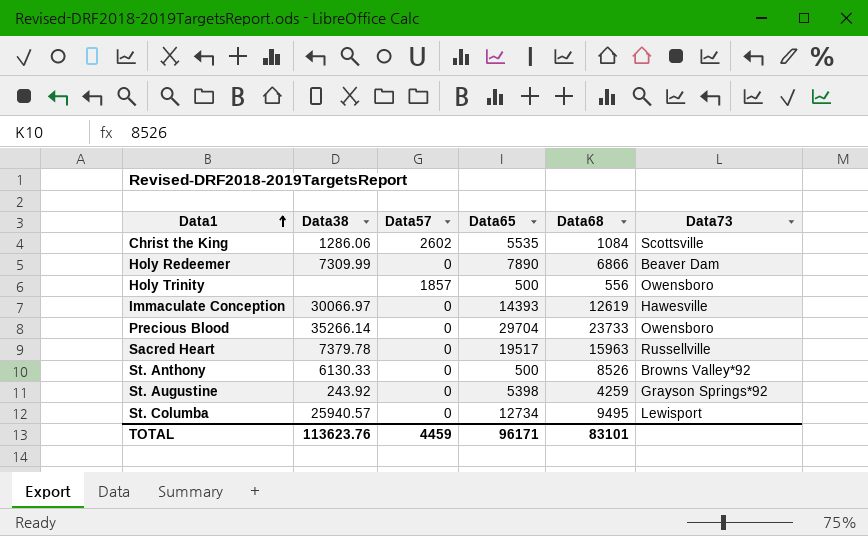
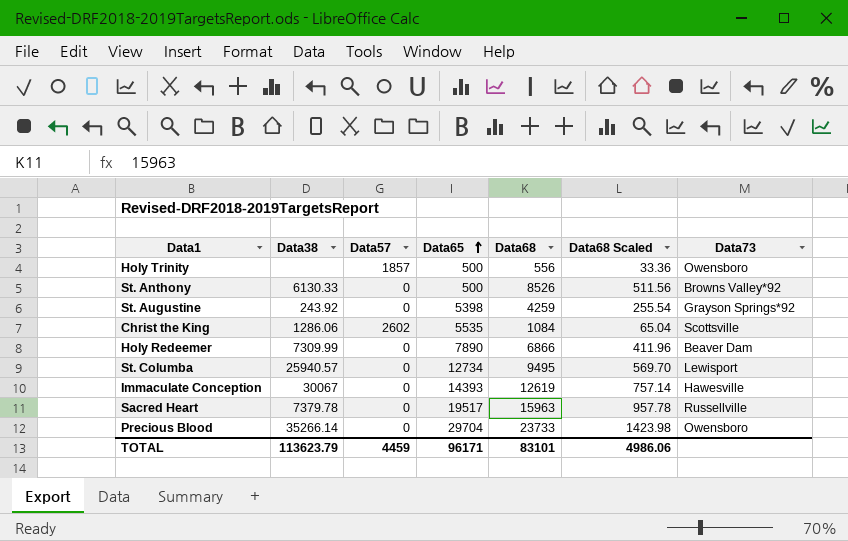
row order: Data1 ascending -> Data65 ascending
column Data68 Scaled | formula: none -> [Data68] * 0.06
Immaculate Conception | Data38: 30066.97 -> 30067
TOTAL | Data38: 113623.76 -> 113623.79

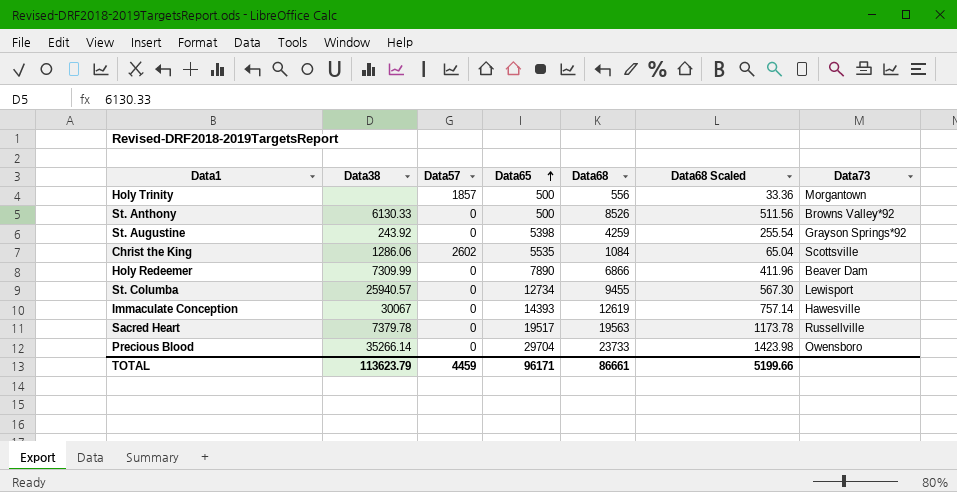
Holy Trinity | Data73: Owensboro -> Morgantown
St. Columba | Data68: 9495 -> 9455
St. Columba | Data68 Scaled: 569.70 -> 567.30
Sacred Heart | Data68: 15963 -> 19563
Sacred Heart | Data68 Scaled: 957.78 -> 1173.78
TOTAL | Data68: 83101 -> 86661
TOTAL | Data68 Scaled: 4986.06 -> 5199.66

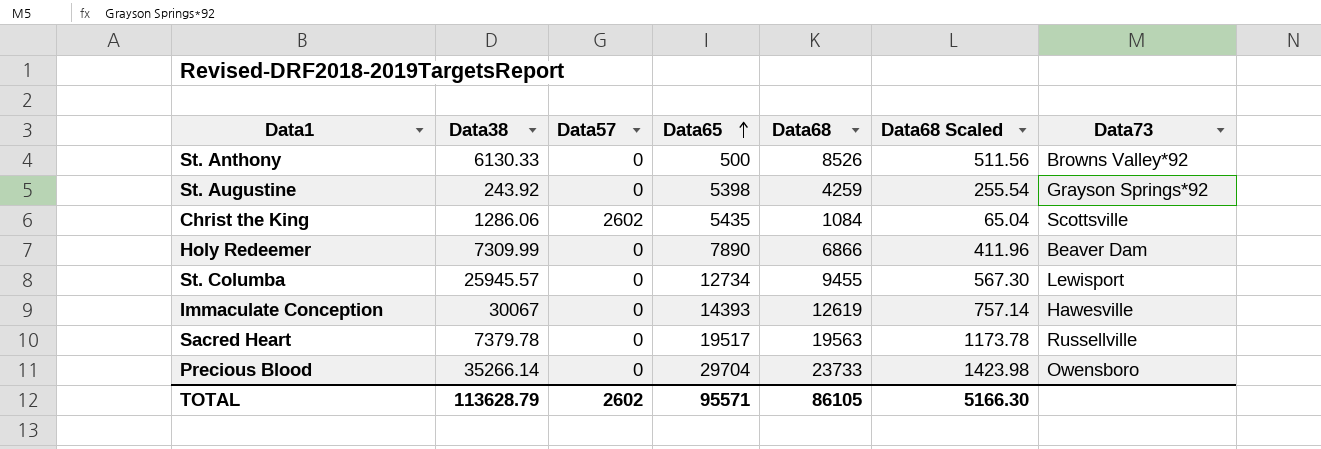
row Holy Trinity: none | 1857 | 500 | 556 | 33.36 | Morgantown -> none
Christ the King | Data65: 5535 -> 5435
St. Columba | Data38: 25940.57 -> 25945.57
TOTAL | Data38: 113623.79 -> 113628.79
TOTAL | Data57: 4459 -> 2602
TOTAL | Data65: 96171 -> 95571
TOTAL | Data68: 86661 -> 86105
TOTAL | Data68 Scaled: 5199.66 -> 5166.30

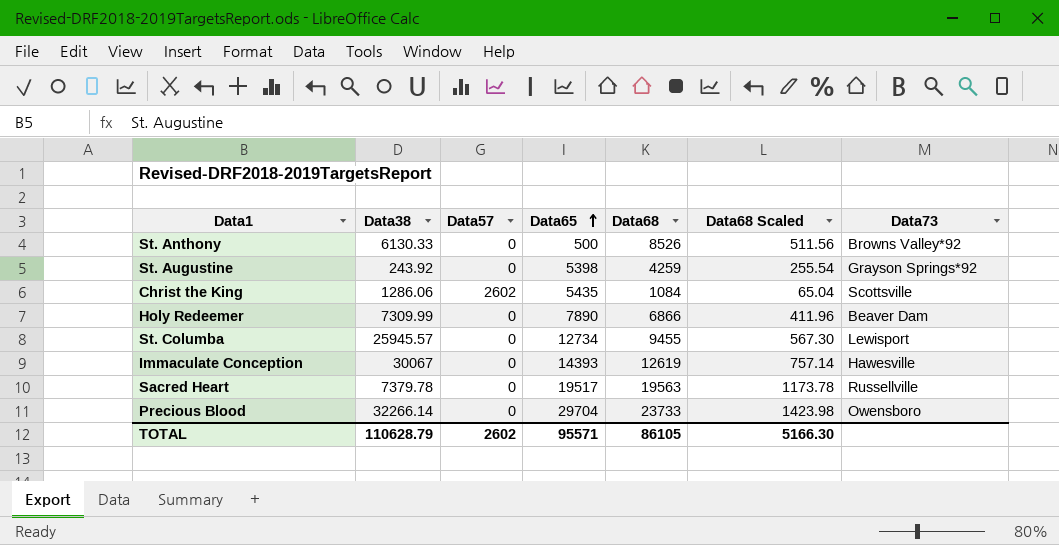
Precious Blood | Data38: 35266.14 -> 32266.14
TOTAL | Data38: 113628.79 -> 110628.79

